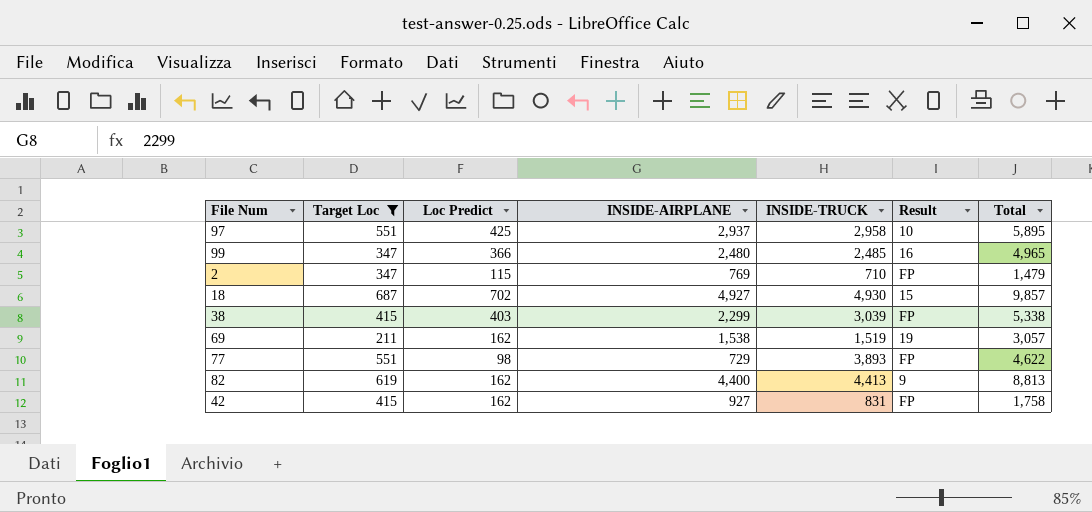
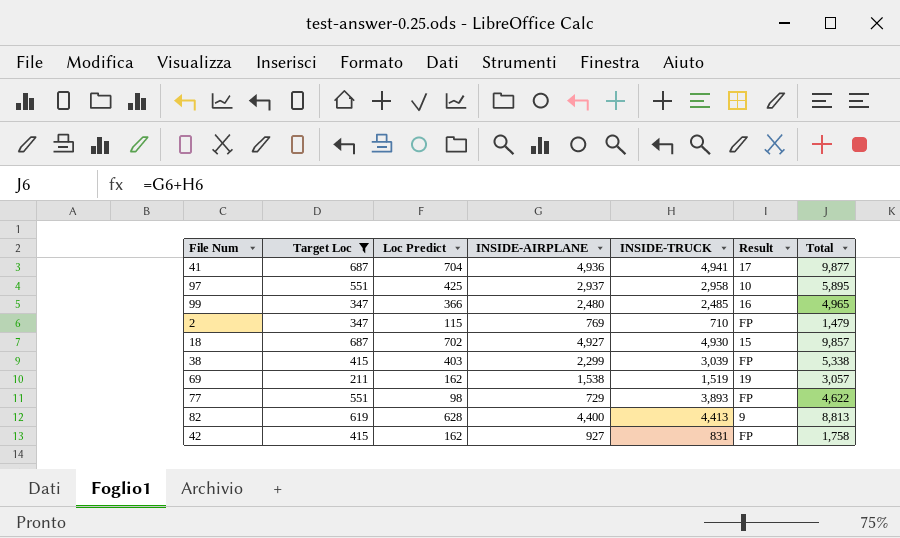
row 41: none -> 687 | 704 | 4,936 | 4,941 | 17 | 9,877
82 | Loc Predict: 162 -> 628

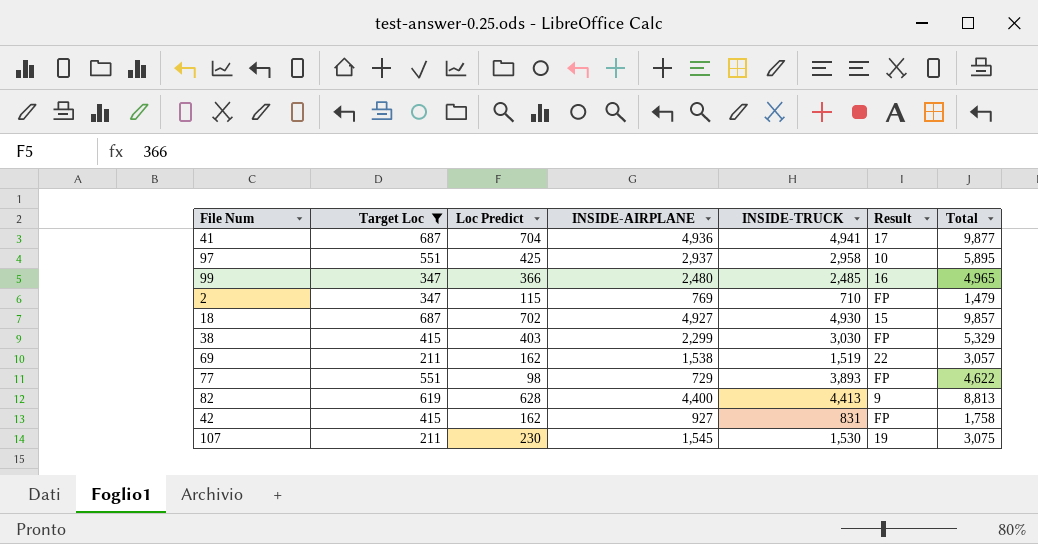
38 | INSIDE-TRUCK: 3,039 -> 3,030
38 | Total: 5,338 -> 5,329
69 | Result: 19 -> 22
row 107: none -> 211 | 230 | 1,545 | 1,530 | 19 | 3,075

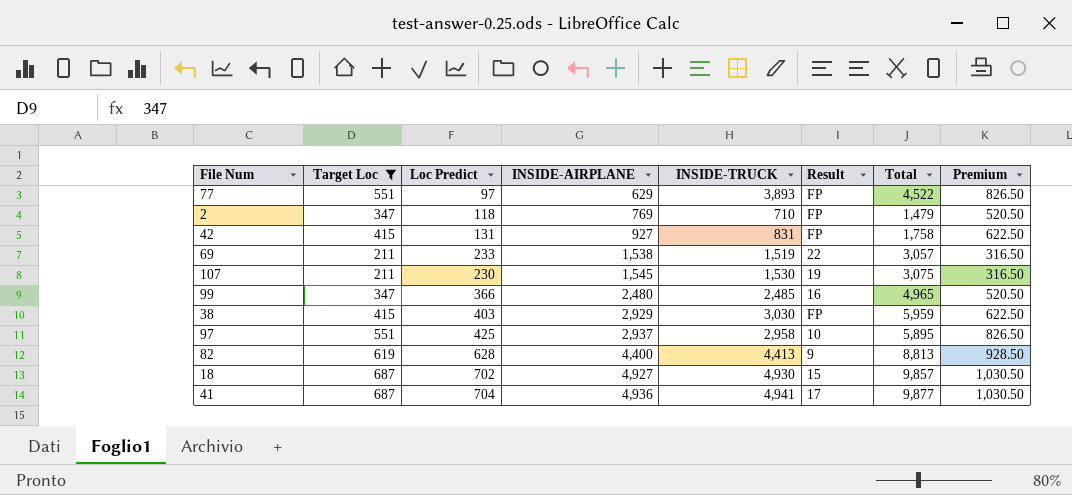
row order: none -> INSIDE-AIRPLANE ascending
column Premium | formula: none -> [Target Loc] * 1.5
77 | Loc Predict: 98 -> 97
77 | INSIDE-AIRPLANE: 729 -> 629
77 | Total: 4,622 -> 4,522
2 | Loc Predict: 115 -> 118
42 | Loc Predict: 162 -> 131
69 | Loc Predict: 162 -> 233
38 | INSIDE-AIRPLANE: 2,299 -> 2,929
38 | Total: 5,329 -> 5,959

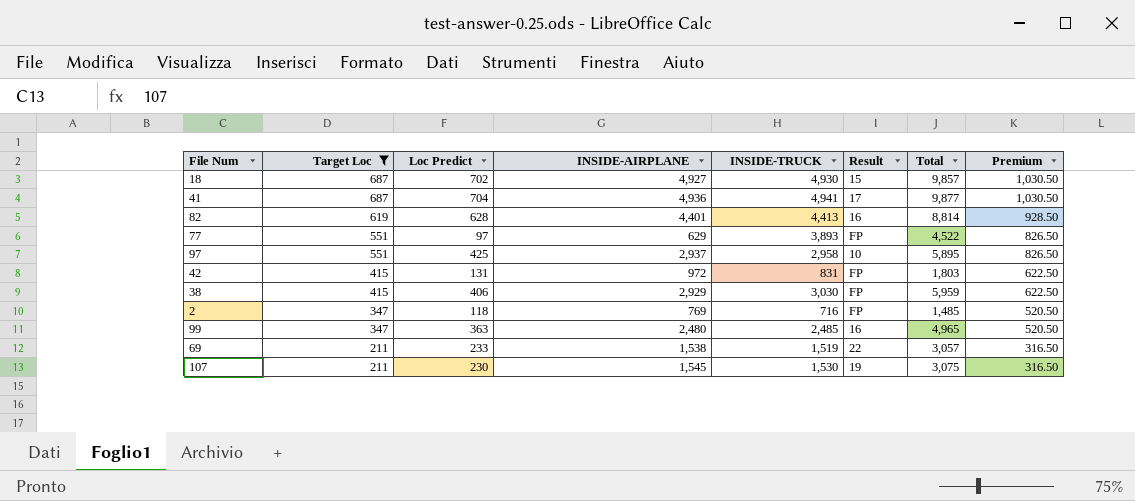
row order: INSIDE-AIRPLANE ascending -> Target Loc descending
82 | INSIDE-AIRPLANE: 4,400 -> 4,401
82 | Result: 9 -> 16
82 | Total: 8,813 -> 8,814
42 | INSIDE-AIRPLANE: 927 -> 972
42 | Total: 1,758 -> 1,803
38 | Loc Predict: 403 -> 406
2 | INSIDE-TRUCK: 710 -> 716
2 | Total: 1,479 -> 1,485
99 | Loc Predict: 366 -> 363

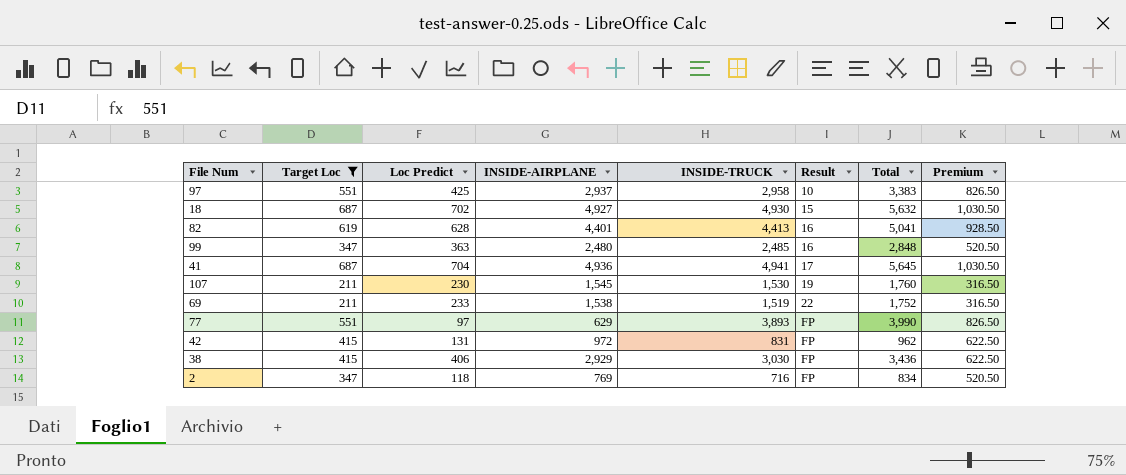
row order: Target Loc descending -> Result ascending
column Total | formula: [INSIDE-AIRPLANE] + [INSIDE-TRUCK] -> [Loc Predict] + [INSIDE-TRUCK]

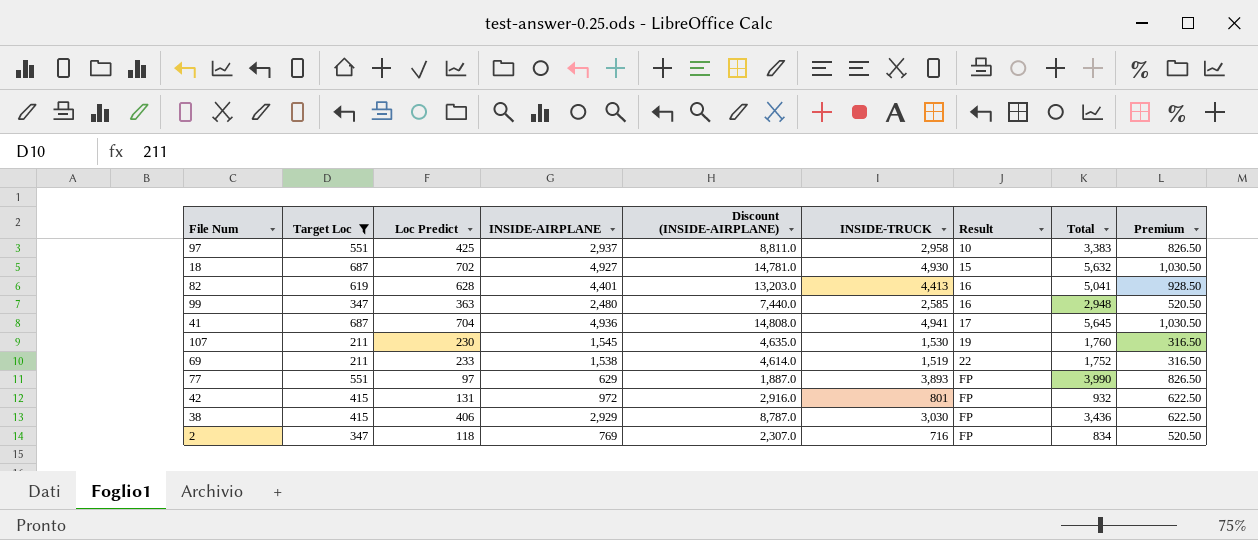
column Discount (INSIDE-AIRPLANE) | formula: none -> [INSIDE-AIRPLANE] * 3
99 | INSIDE-TRUCK: 2,485 -> 2,585
99 | Total: 2,848 -> 2,948
42 | INSIDE-TRUCK: 831 -> 801
42 | Total: 962 -> 932

